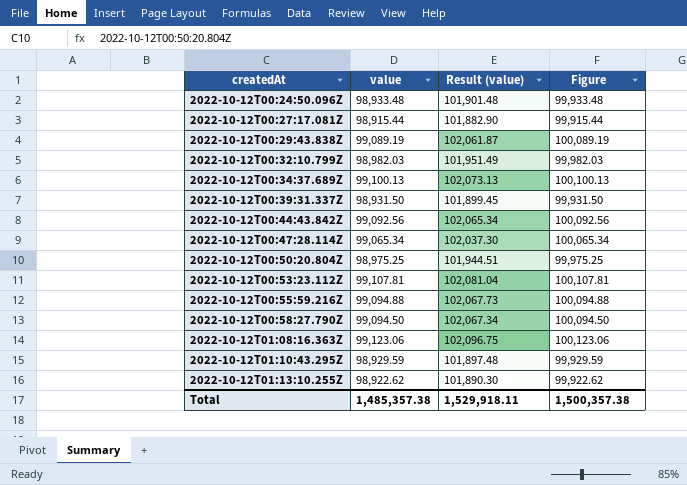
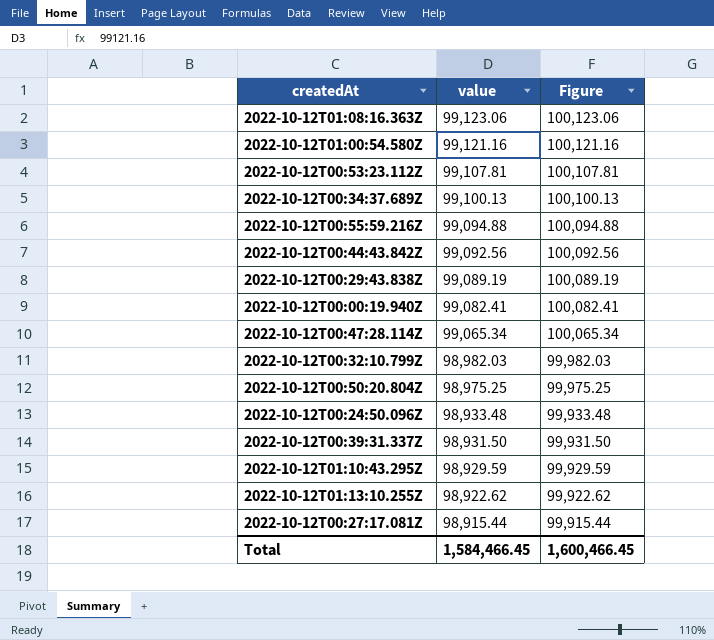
row order: createdAt ascending -> value descending
column Result (value) | formula: [value] * 1.03 -> none
row 2022-10-12T00:58:27.790Z: 99,094.50 | 102,067.34 | 100,094.50 -> none
row 2022-10-12T01:00:54.580Z: none -> 99,121.16 | 100,121.16
row 2022-10-12T00:00:19.940Z: none -> 99,082.41 | 100,082.41
Total | value: 1,485,357.38 -> 1,584,466.45
Total | Figure: 1,500,357.38 -> 1,600,466.45

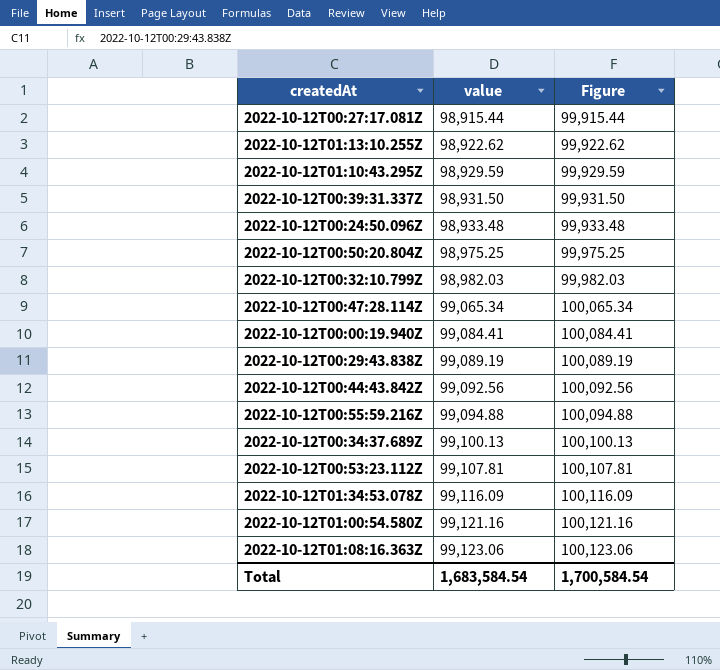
row order: value descending -> value ascending
2022-10-12T00:00:19.940Z | value: 99,082.41 -> 99,084.41
2022-10-12T00:00:19.940Z | Figure: 100,082.41 -> 100,084.41
row 2022-10-12T01:34:53.078Z: none -> 99,116.09 | 100,116.09
Total | value: 1,584,466.45 -> 1,683,584.54
Total | Figure: 1,600,466.45 -> 1,700,584.54

